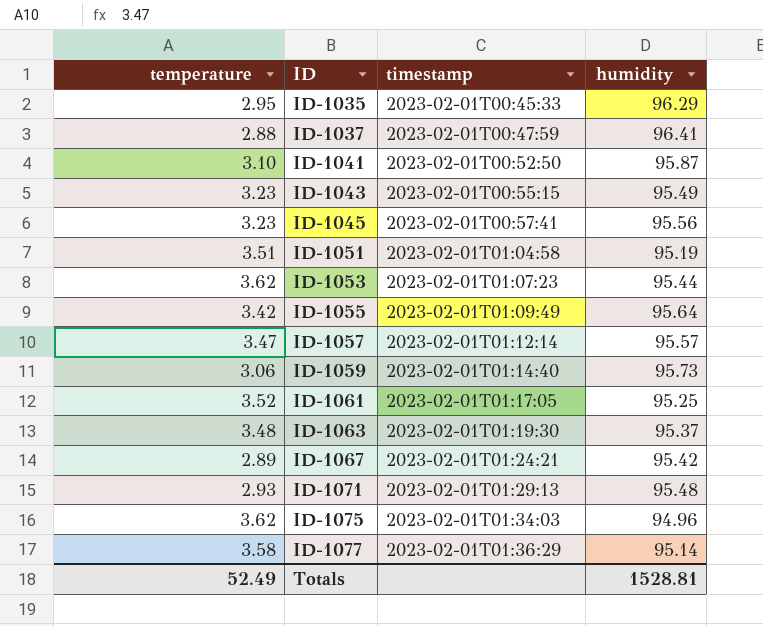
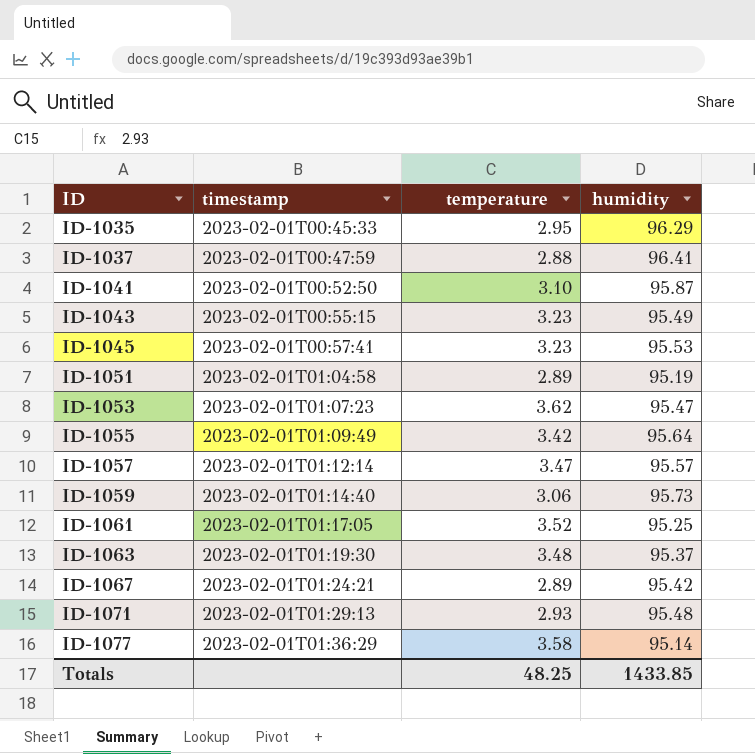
column temperature | position: 1 -> 3
row ID-1075: 3.62 | 2023-02-01T01:34:03 | 94.96 -> none
ID-1045 | humidity: 95.56 -> 95.53
ID-1051 | temperature: 3.51 -> 2.89
ID-1053 | humidity: 95.44 -> 95.47
Totals | temperature: 52.49 -> 48.25
Totals | humidity: 1528.81 -> 1433.85

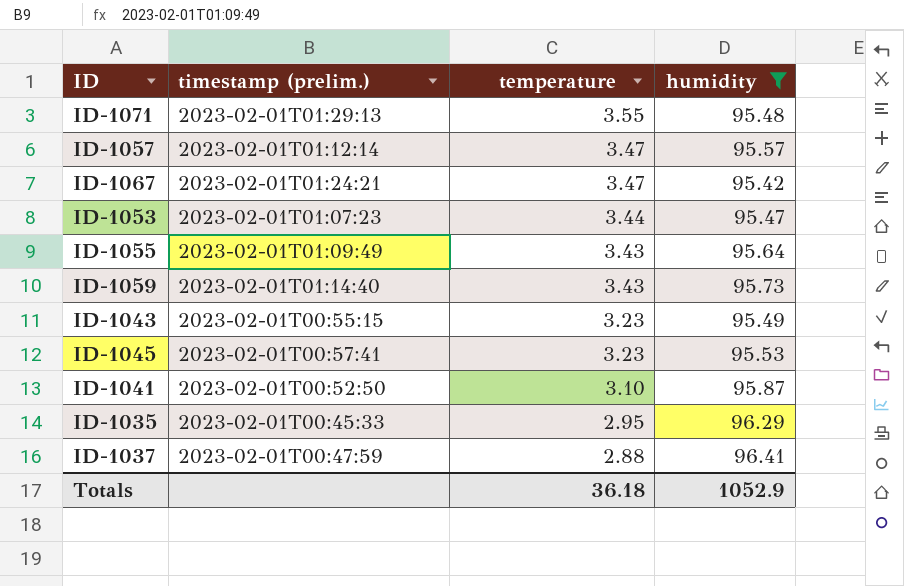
filter: none -> humidity >= 95.42
row order: ID ascending -> temperature descending
column name: timestamp -> timestamp (prelim.)
ID-1071 | temperature: 2.93 -> 3.55
ID-1067 | temperature: 2.89 -> 3.47
ID-1053 | temperature: 3.62 -> 3.44
ID-1055 | temperature: 3.42 -> 3.43
ID-1059 | temperature: 3.06 -> 3.43
Totals | temperature: 48.25 -> 36.18
Totals | humidity: 1433.85 -> 1052.9

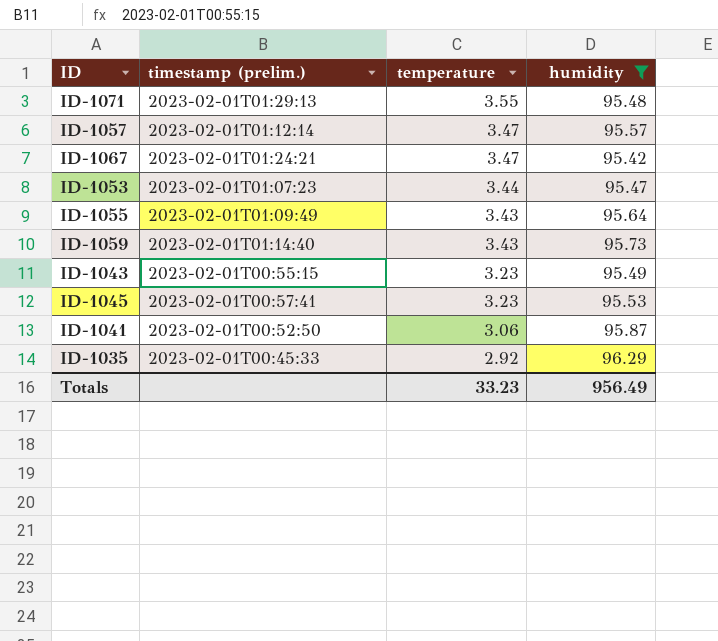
row ID-1037: 2023-02-01T00:47:59 | 2.88 | 96.41 -> none
ID-1041 | temperature: 3.10 -> 3.06
ID-1035 | temperature: 2.95 -> 2.92
Totals | temperature: 36.18 -> 33.23
Totals | humidity: 1052.9 -> 956.49

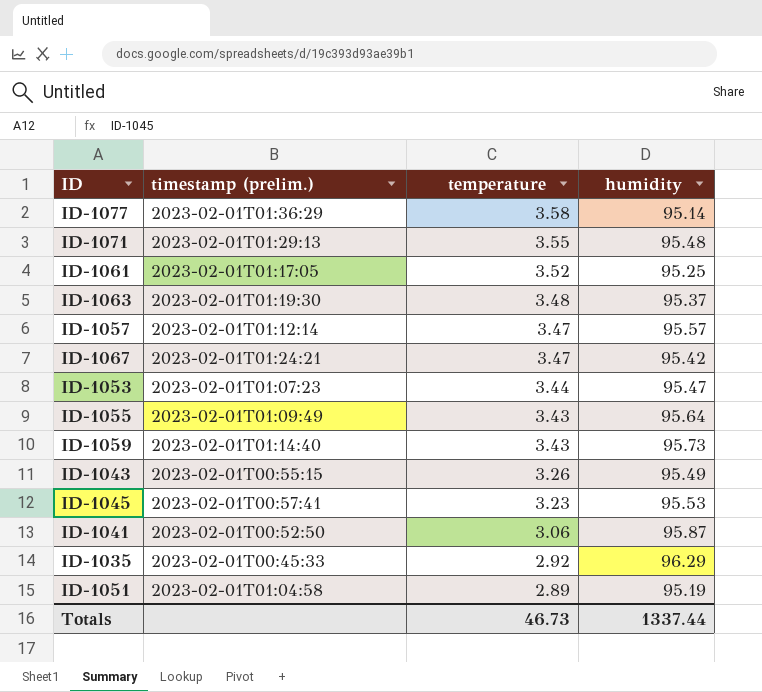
filter: humidity >= 95.42 -> none
ID-1043 | temperature: 3.23 -> 3.26
Totals | temperature: 33.23 -> 46.73
Totals | humidity: 956.49 -> 1337.44

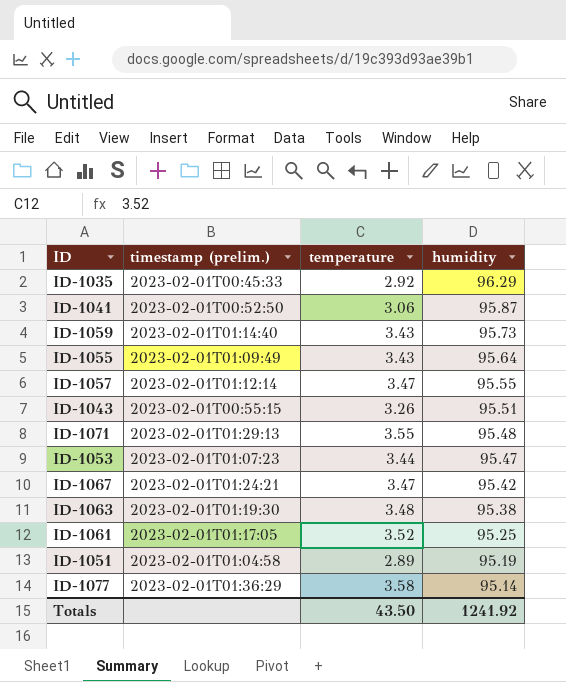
row order: temperature descending -> humidity descending
row ID-1045: 2023-02-01T00:57:41 | 3.23 | 95.53 -> none
ID-1057 | humidity: 95.57 -> 95.55
ID-1043 | humidity: 95.49 -> 95.51
ID-1063 | humidity: 95.37 -> 95.38
Totals | temperature: 46.73 -> 43.50
Totals | humidity: 1337.44 -> 1241.92

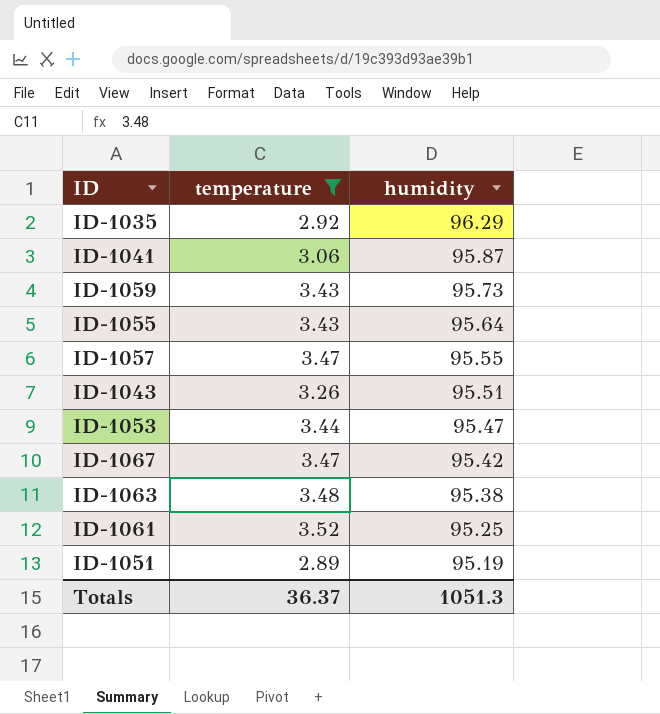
filter: none -> temperature <= 3.52
column timestamp (prelim.) | position: 2 -> none
Totals | temperature: 43.50 -> 36.37
Totals | humidity: 1241.92 -> 1051.3

